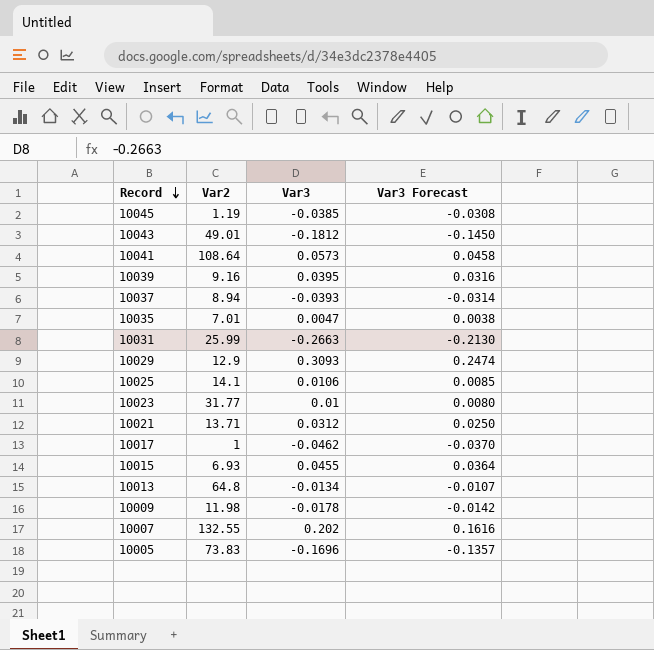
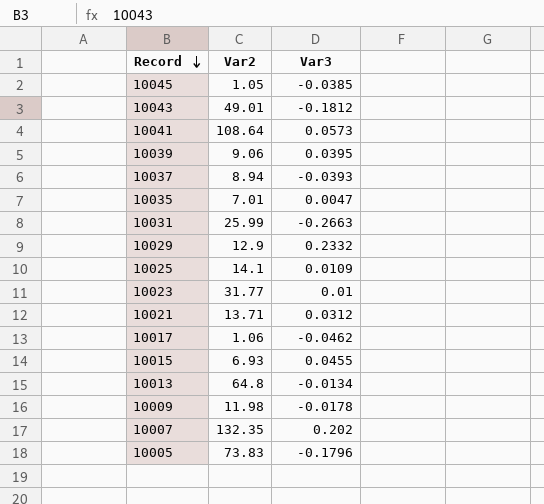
column Var3 Forecast | formula: [Var3] * 0.8 -> none
10045 | Var2: 1.19 -> 1.05
10039 | Var2: 9.16 -> 9.06
10029 | Var3: 0.3093 -> 0.2332
10025 | Var3: 0.0106 -> 0.0109
10017 | Var2: 1 -> 1.06
10007 | Var2: 132.55 -> 132.35
10005 | Var3: -0.1696 -> -0.1796

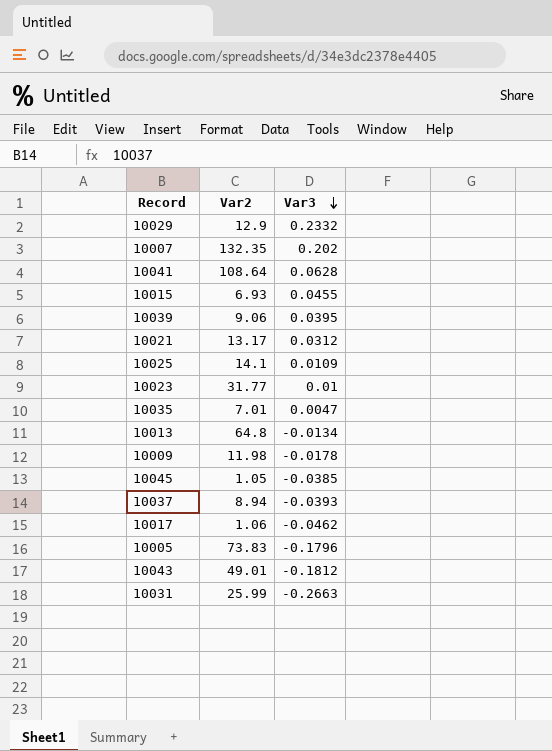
row order: Record descending -> Var3 descending
10041 | Var3: 0.0573 -> 0.0628
10021 | Var2: 13.71 -> 13.17

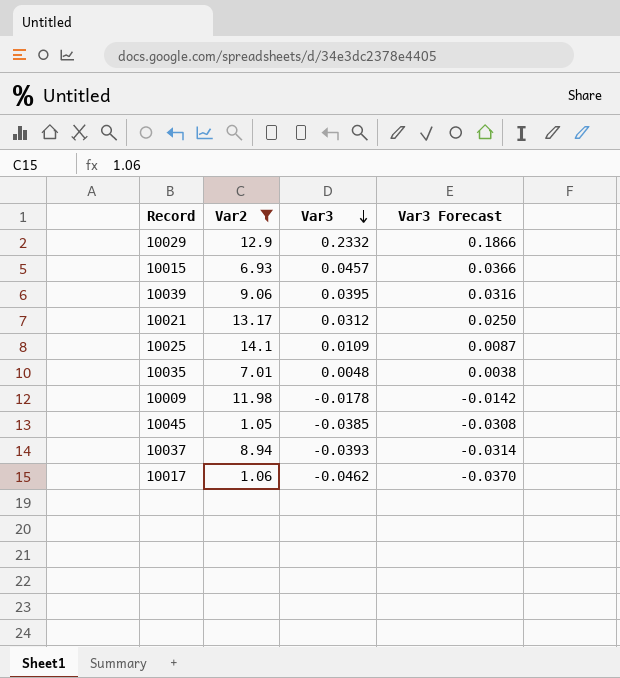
filter: none -> Var2 <= 14.1
column Var3 Forecast | formula: none -> [Var3] * 0.8
10015 | Var3: 0.0455 -> 0.0457
10035 | Var3: 0.0047 -> 0.0048

